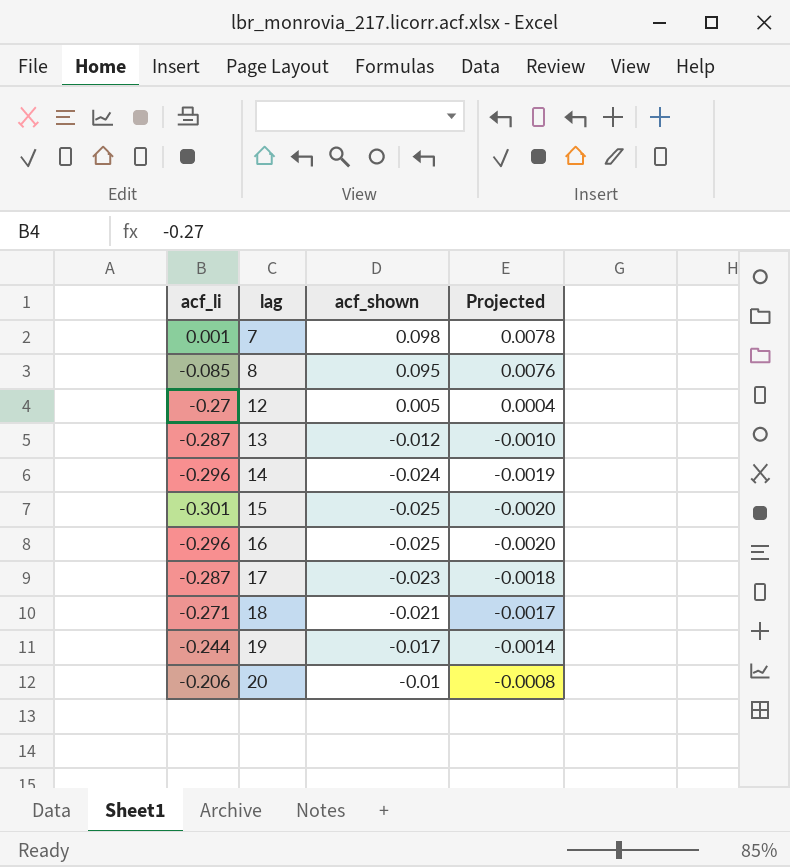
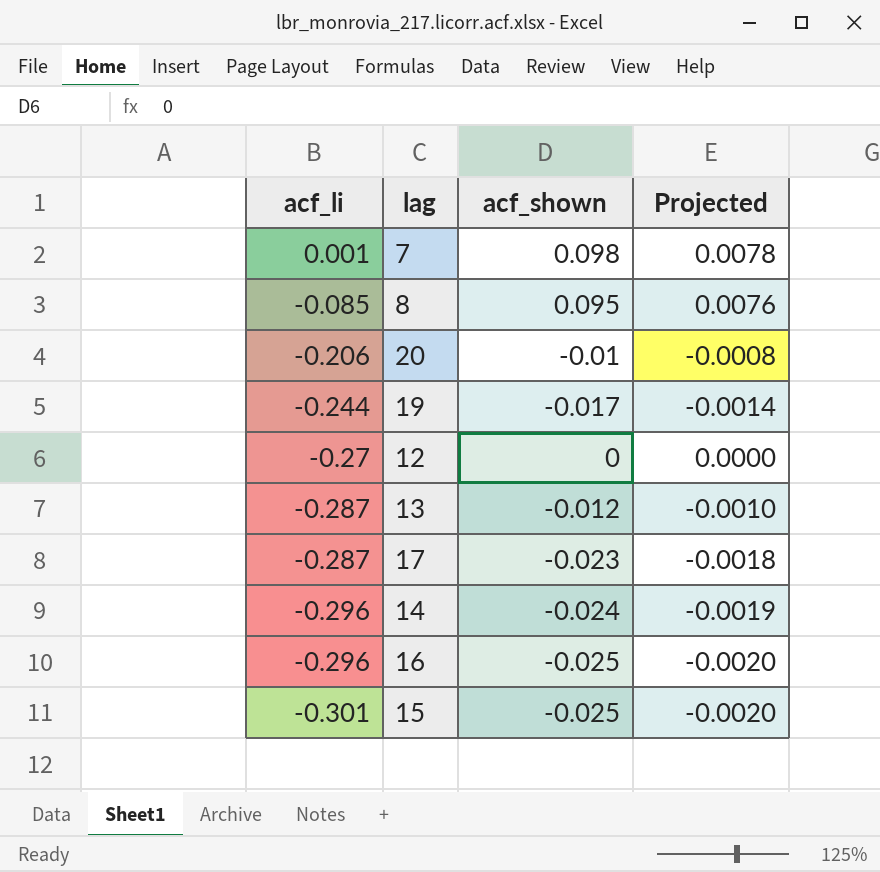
row order: lag ascending -> acf_li descending
row 18: -0.271 | -0.021 | -0.0017 -> none
12 | acf_shown: 0.005 -> 0
12 | Projected: 0.0004 -> 0.0000

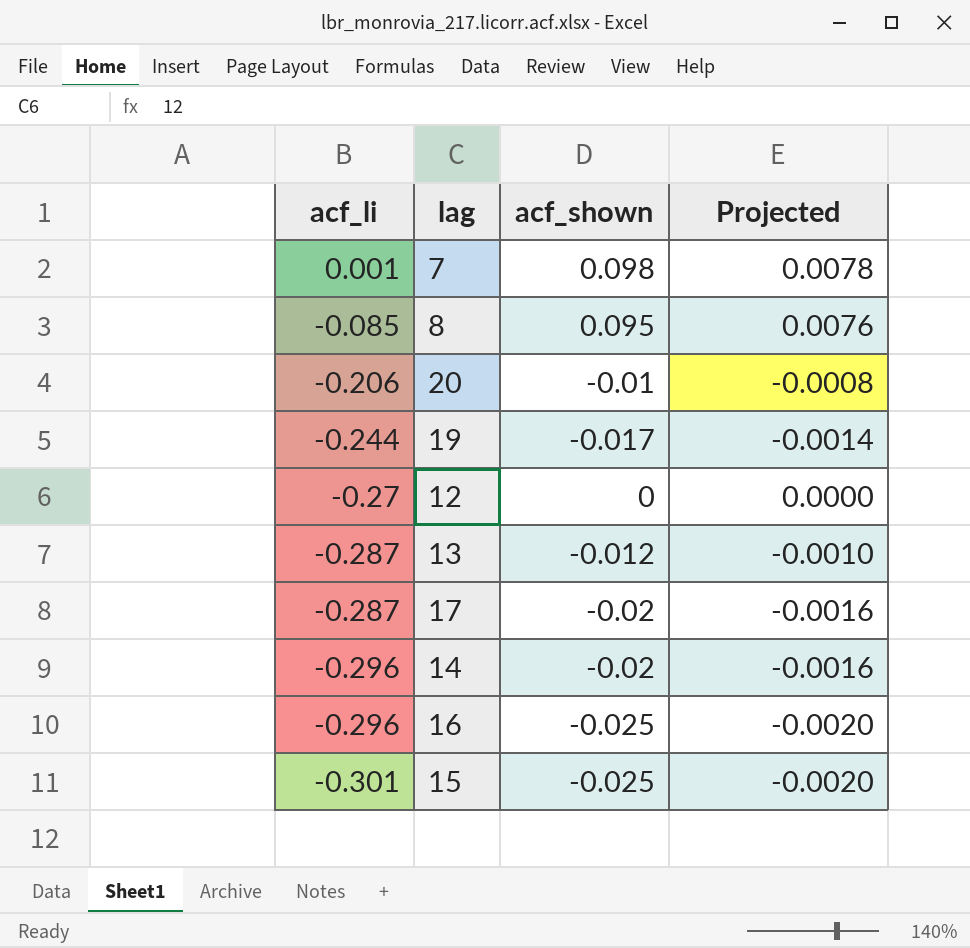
17 | acf_shown: -0.023 -> -0.02
17 | Projected: -0.0018 -> -0.0016
14 | acf_shown: -0.024 -> -0.02
14 | Projected: -0.0019 -> -0.0016

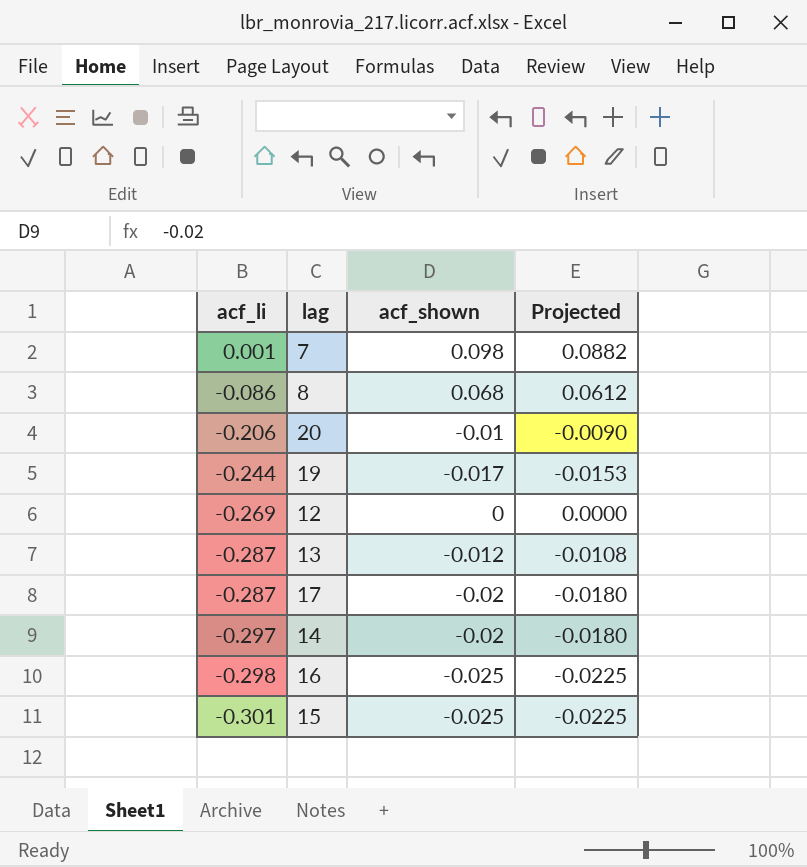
column Projected | formula: [acf_shown] * 0.08 -> [acf_shown] * 0.9
8 | acf_li: -0.085 -> -0.086
8 | acf_shown: 0.095 -> 0.068
12 | acf_li: -0.27 -> -0.269
14 | acf_li: -0.296 -> -0.297
16 | acf_li: -0.296 -> -0.298

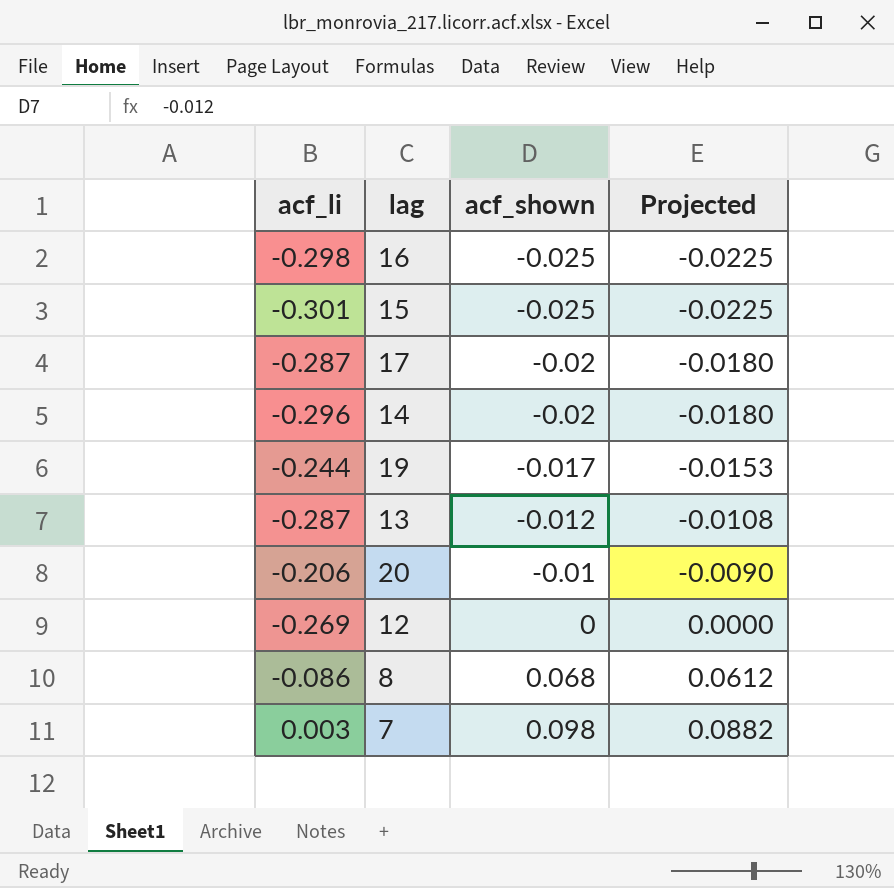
row order: acf_li descending -> acf_shown ascending
14 | acf_li: -0.297 -> -0.296
7 | acf_li: 0.001 -> 0.003

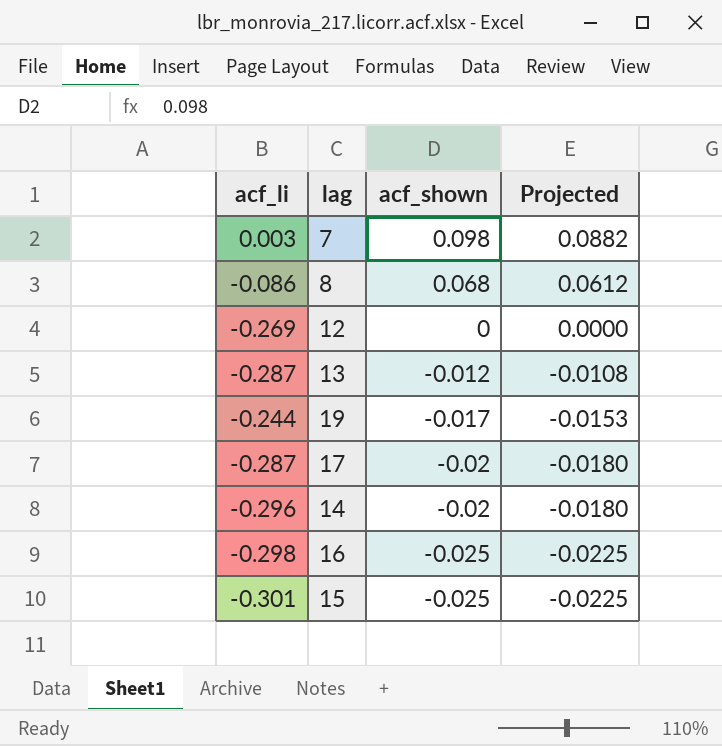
row order: acf_shown ascending -> acf_shown descending
row 20: -0.206 | -0.01 | -0.0090 -> none

